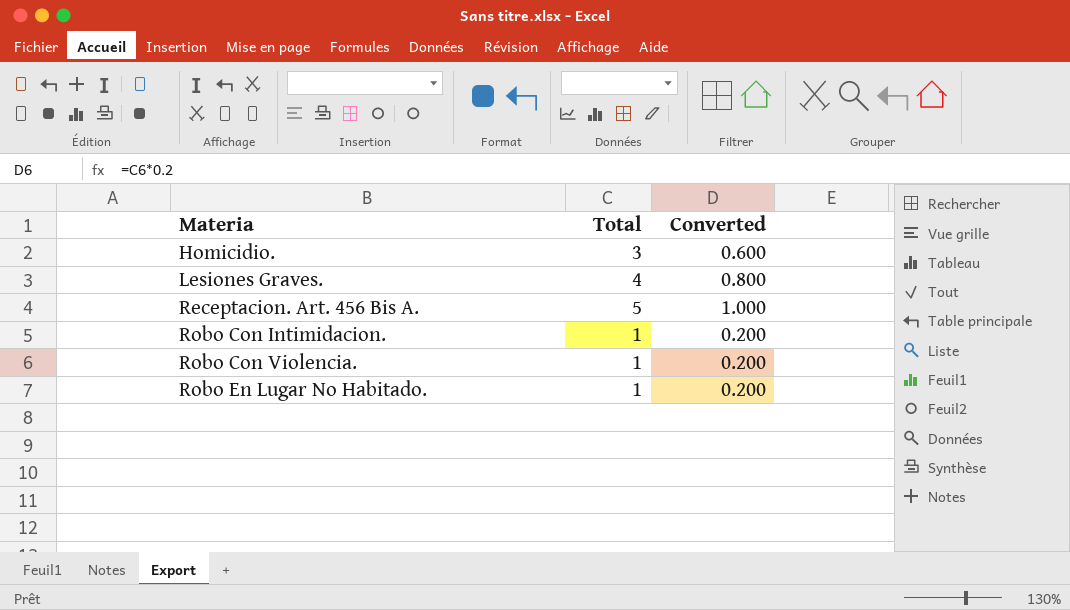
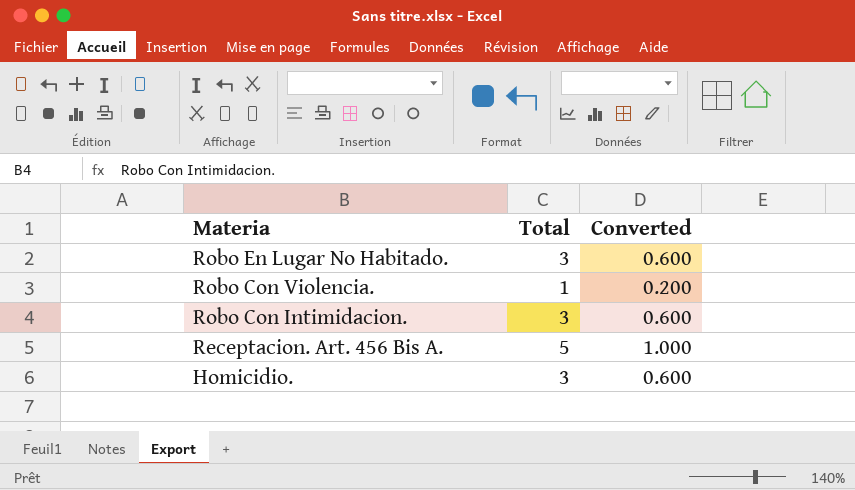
row order: Materia ascending -> Materia descending
row Lesiones Graves.: 4 | 0.800 -> none
Robo En Lugar No Habitado. | Total: 1 -> 3
Robo En Lugar No Habitado. | Converted: 0.200 -> 0.600
Robo Con Intimidacion. | Total: 1 -> 3
Robo Con Intimidacion. | Converted: 0.200 -> 0.600

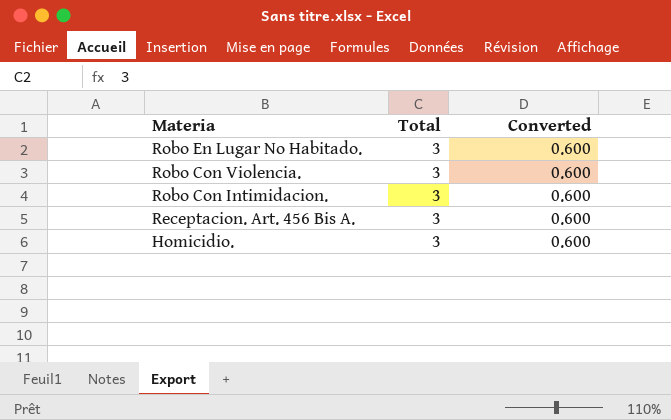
Robo Con Violencia. | Total: 1 -> 3
Robo Con Violencia. | Converted: 0.200 -> 0.600
Receptacion. Art. 456 Bis A. | Total: 5 -> 3
Receptacion. Art. 456 Bis A. | Converted: 1.000 -> 0.600

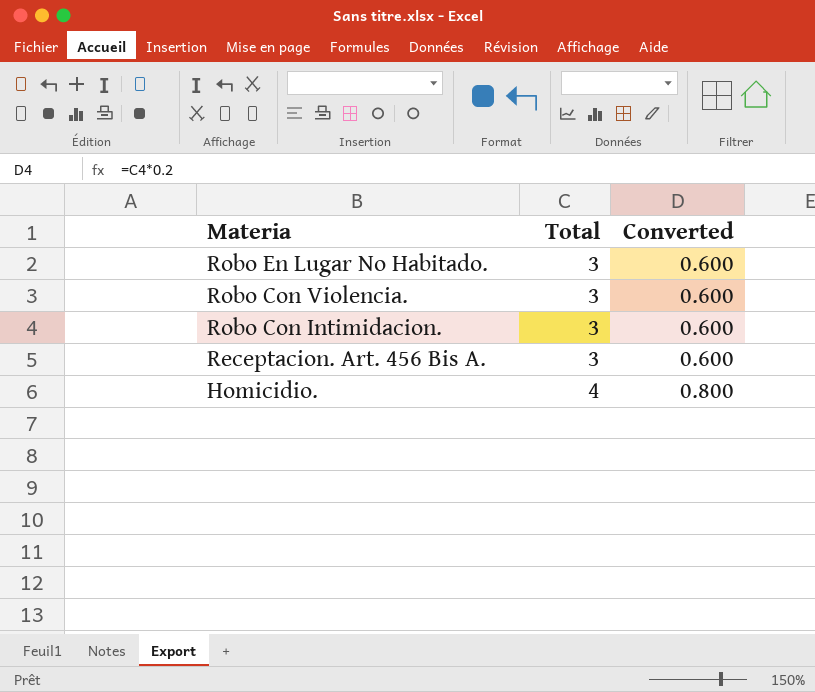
Homicidio. | Total: 3 -> 4
Homicidio. | Converted: 0.600 -> 0.800

